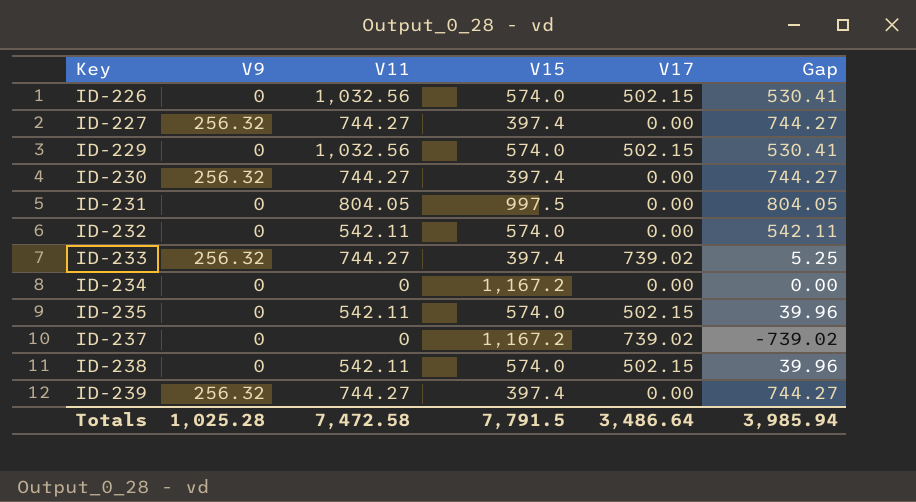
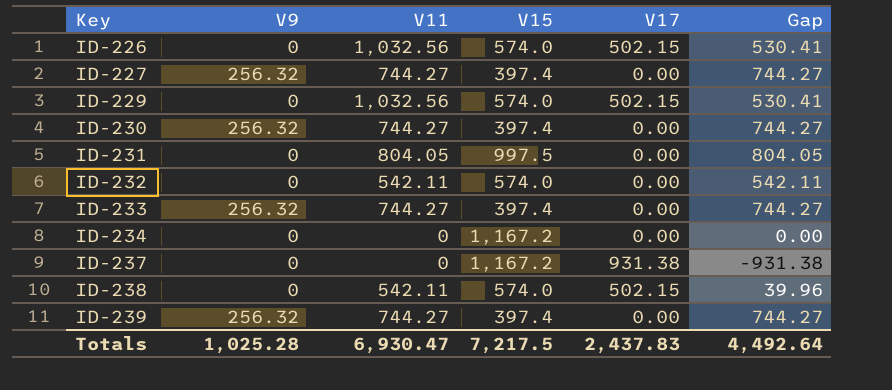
row ID-235: 0 | 542.11 | 574.0 | 502.15 | 39.96 -> none
ID-233 | V17: 739.02 -> 0.00
ID-233 | Gap: 5.25 -> 744.27
ID-237 | V17: 739.02 -> 931.38
ID-237 | Gap: -739.02 -> -931.38
Totals | V11: 7,472.58 -> 6,930.47
Totals | V15: 7,791.5 -> 7,217.5
Totals | V17: 3,486.64 -> 2,437.83
Totals | Gap: 3,985.94 -> 4,492.64

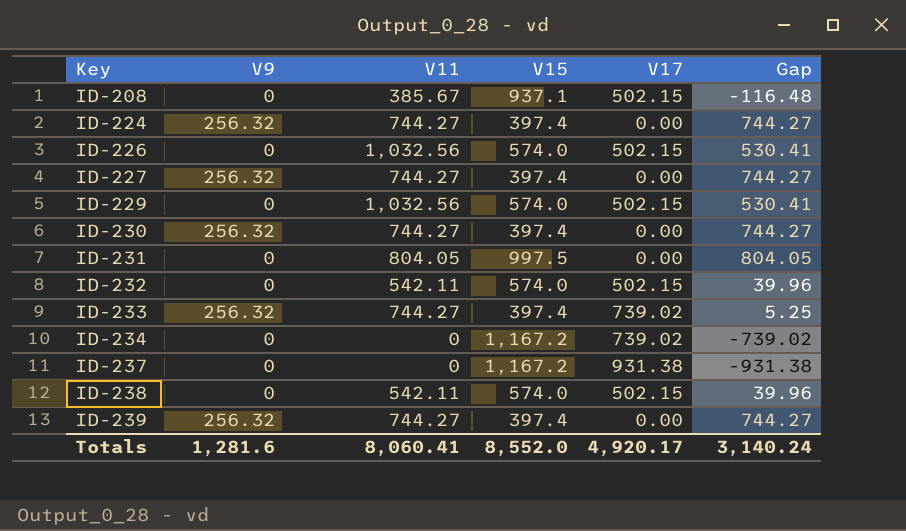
row ID-208: none -> 0 | 385.67 | 937.1 | 502.15 | -116.48
row ID-224: none -> 256.32 | 744.27 | 397.4 | 0.00 | 744.27
ID-232 | V17: 0.00 -> 502.15
ID-232 | Gap: 542.11 -> 39.96
ID-233 | V17: 0.00 -> 739.02
ID-233 | Gap: 744.27 -> 5.25
ID-234 | V17: 0.00 -> 739.02
ID-234 | Gap: 0.00 -> -739.02
Totals | V9: 1,025.28 -> 1,281.6
Totals | V11: 6,930.47 -> 8,060.41
Totals | V15: 7,217.5 -> 8,552.0
Totals | V17: 2,437.83 -> 4,920.17
Totals | Gap: 4,492.64 -> 3,140.24

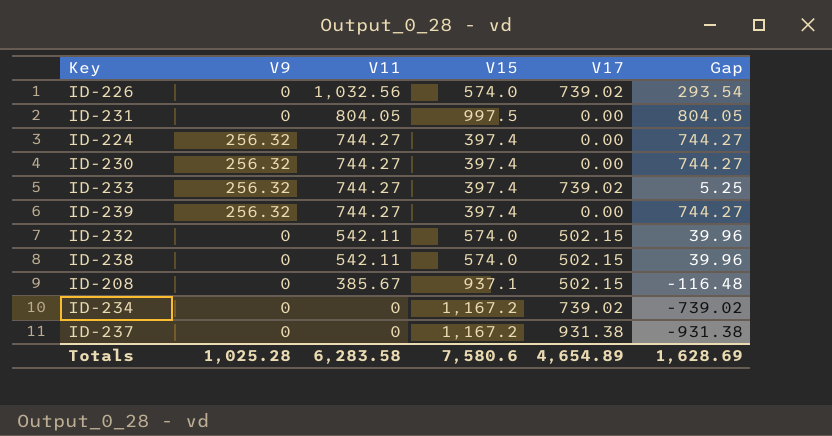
row order: Key ascending -> V11 descending
row ID-227: 256.32 | 744.27 | 397.4 | 0.00 | 744.27 -> none
row ID-229: 0 | 1,032.56 | 574.0 | 502.15 | 530.41 -> none
ID-226 | V17: 502.15 -> 739.02
ID-226 | Gap: 530.41 -> 293.54
Totals | V9: 1,281.6 -> 1,025.28
Totals | V11: 8,060.41 -> 6,283.58
Totals | V15: 8,552.0 -> 7,580.6
Totals | V17: 4,920.17 -> 4,654.89
Totals | Gap: 3,140.24 -> 1,628.69

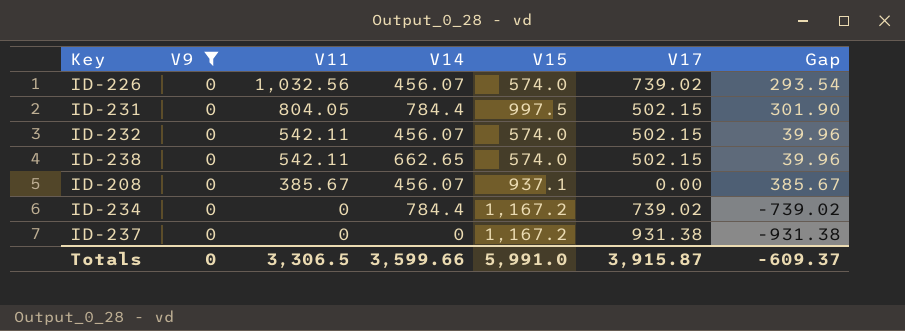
filter: none -> V9 = 0
column V14 | position: none -> 4
ID-231 | V17: 0.00 -> 502.15
ID-231 | Gap: 804.05 -> 301.90
ID-208 | V17: 502.15 -> 0.00
ID-208 | Gap: -116.48 -> 385.67
Totals | V9: 1,025.28 -> 0
Totals | V11: 6,283.58 -> 3,306.5
Totals | V15: 7,580.6 -> 5,991.0
Totals | V17: 4,654.89 -> 3,915.87
Totals | Gap: 1,628.69 -> -609.37

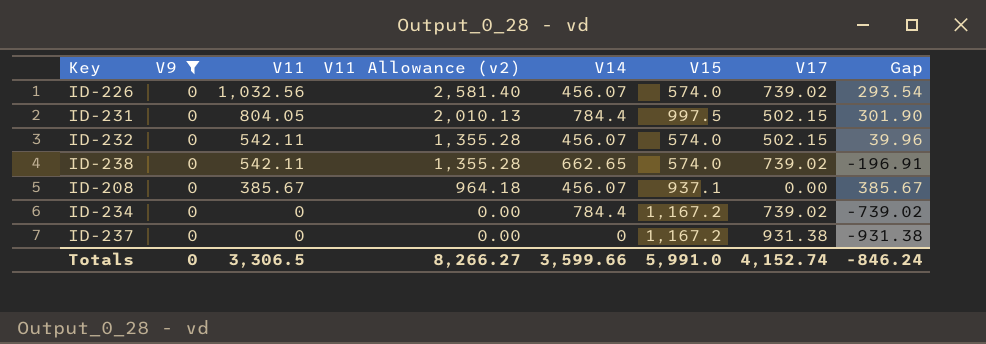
column V11 Allowance (v2) | formula: none -> [V11] * 2.5
ID-238 | V17: 502.15 -> 739.02
ID-238 | Gap: 39.96 -> -196.91
Totals | V17: 3,915.87 -> 4,152.74
Totals | Gap: -609.37 -> -846.24

